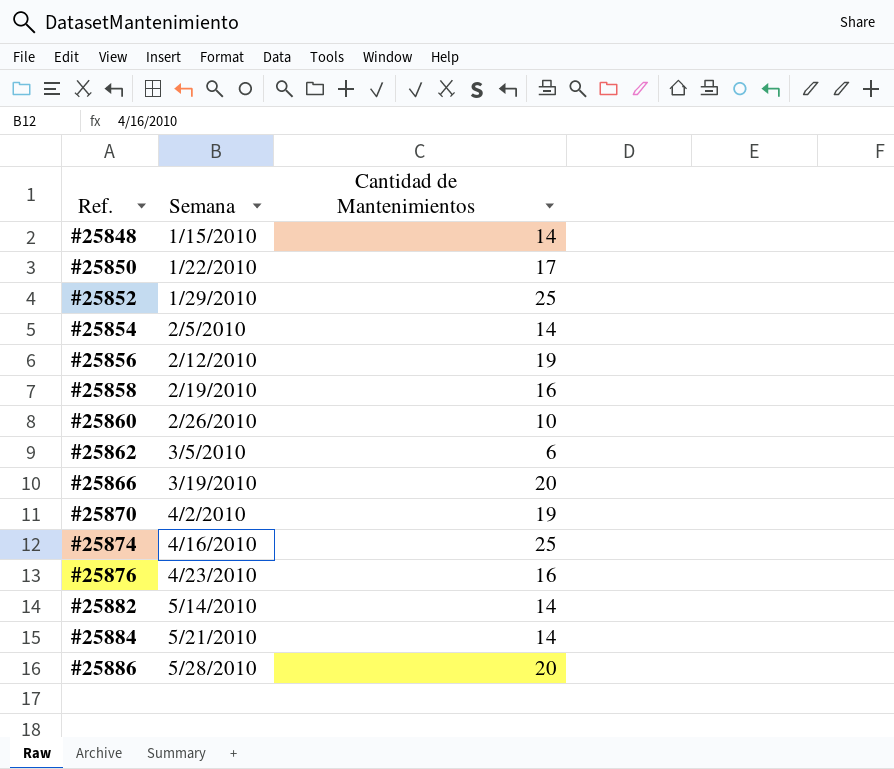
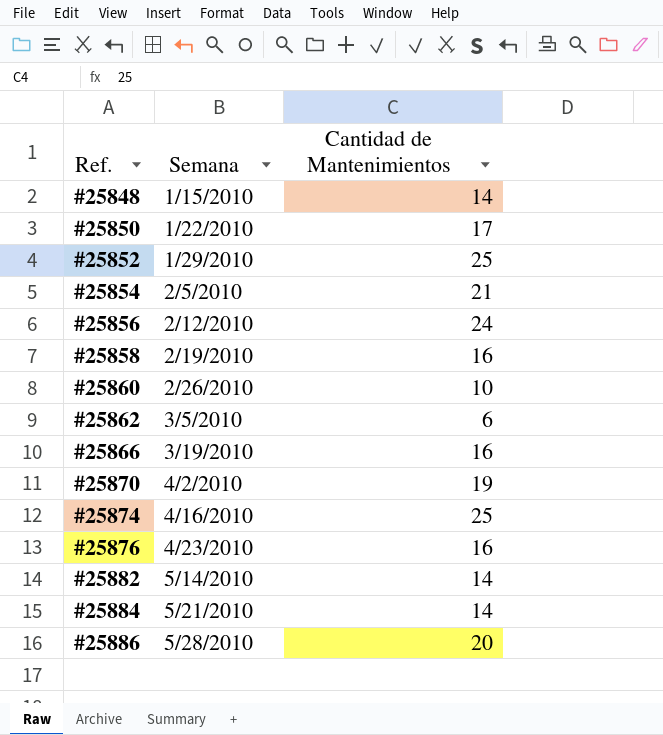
#25854 | Cantidad de Mantenimientos: 14 -> 21
#25856 | Cantidad de Mantenimientos: 19 -> 24
#25866 | Cantidad de Mantenimientos: 20 -> 16

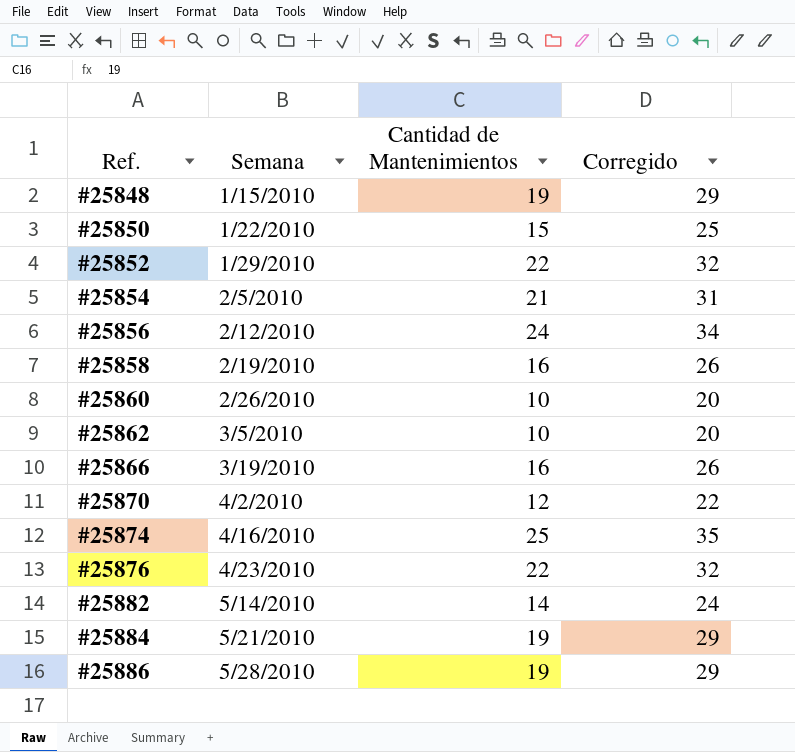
column Corregido | formula: none -> [Cantidad de Mantenimientos] + 10
#25848 | Cantidad de Mantenimientos: 14 -> 19
#25850 | Cantidad de Mantenimientos: 17 -> 15
#25852 | Cantidad de Mantenimientos: 25 -> 22
#25862 | Cantidad de Mantenimientos: 6 -> 10
#25870 | Cantidad de Mantenimientos: 19 -> 12
#25876 | Cantidad de Mantenimientos: 16 -> 22
#25884 | Cantidad de Mantenimientos: 14 -> 19
#25886 | Cantidad de Mantenimientos: 20 -> 19

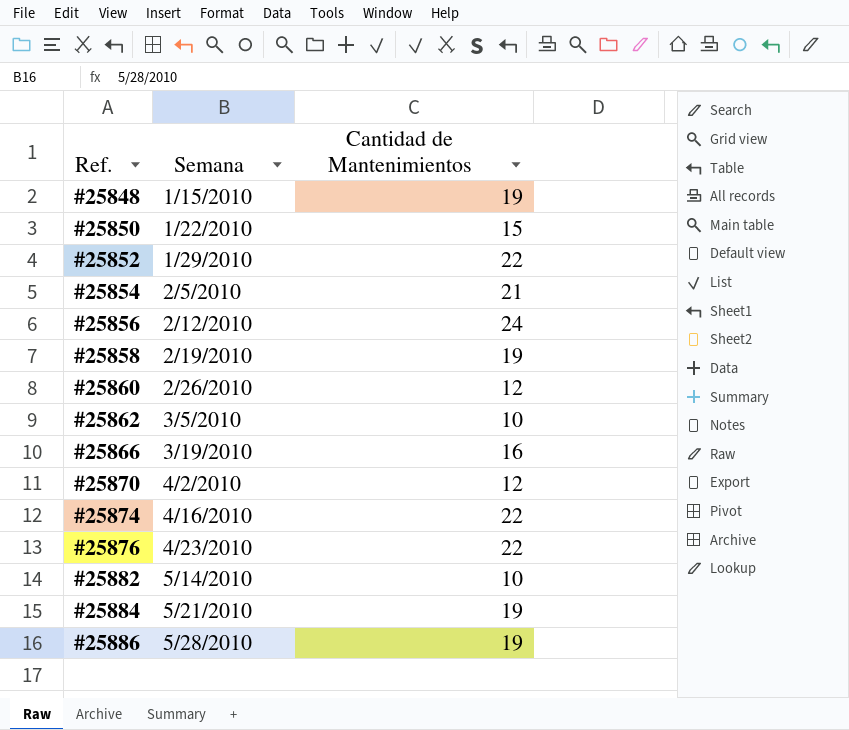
column Corregido | formula: [Cantidad de Mantenimientos] + 10 -> none
#25858 | Cantidad de Mantenimientos: 16 -> 19
#25860 | Cantidad de Mantenimientos: 10 -> 12
#25874 | Cantidad de Mantenimientos: 25 -> 22
#25882 | Cantidad de Mantenimientos: 14 -> 10

